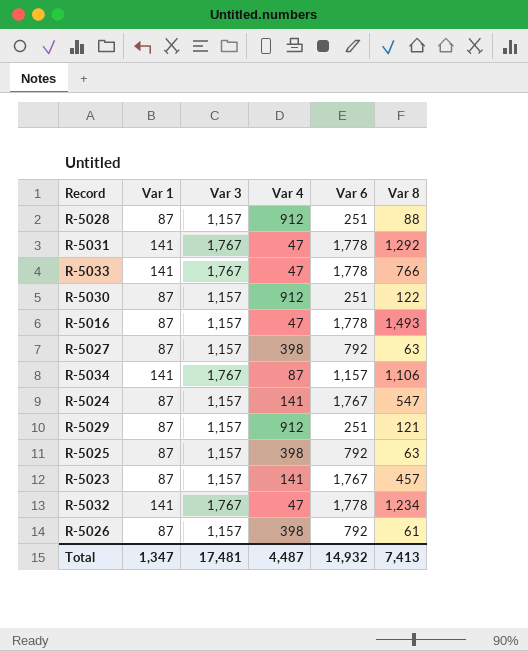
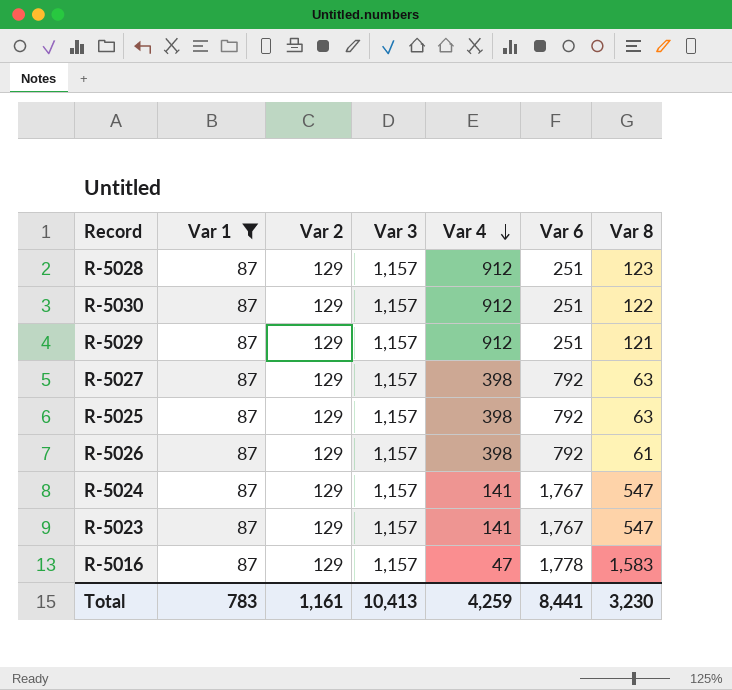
filter: none -> Var 1 = 87
row order: none -> Var 4 descending
column Var 2 | position: none -> 3
R-5028 | Var 8: 88 -> 123
R-5023 | Var 8: 457 -> 547
R-5016 | Var 8: 1,493 -> 1,583
Total | Var 1: 1,347 -> 783
Total | Var 3: 17,481 -> 10,413
Total | Var 4: 4,487 -> 4,259
Total | Var 6: 14,932 -> 8,441
Total | Var 8: 7,413 -> 3,230

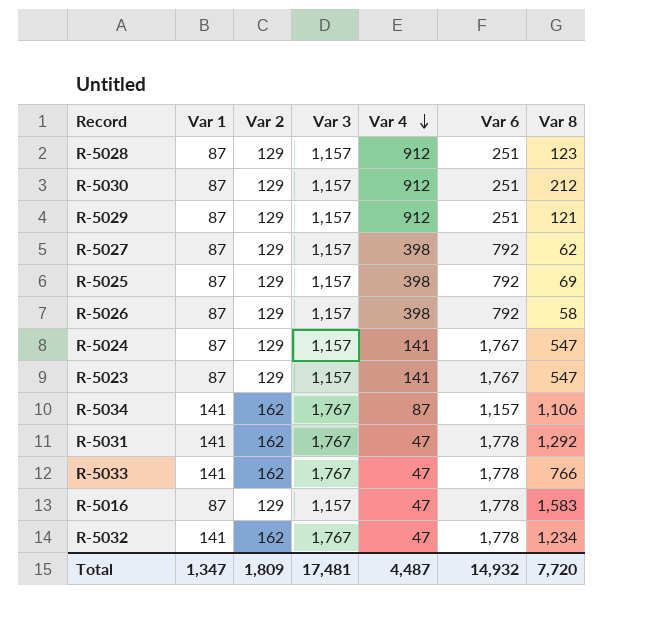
filter: Var 1 = 87 -> none
R-5030 | Var 8: 122 -> 212
R-5027 | Var 8: 63 -> 62
R-5025 | Var 8: 63 -> 69
R-5026 | Var 8: 61 -> 58
Total | Var 1: 783 -> 1,347
Total | Var 2: 1,161 -> 1,809
Total | Var 3: 10,413 -> 17,481
Total | Var 4: 4,259 -> 4,487
Total | Var 6: 8,441 -> 14,932
Total | Var 8: 3,230 -> 7,720

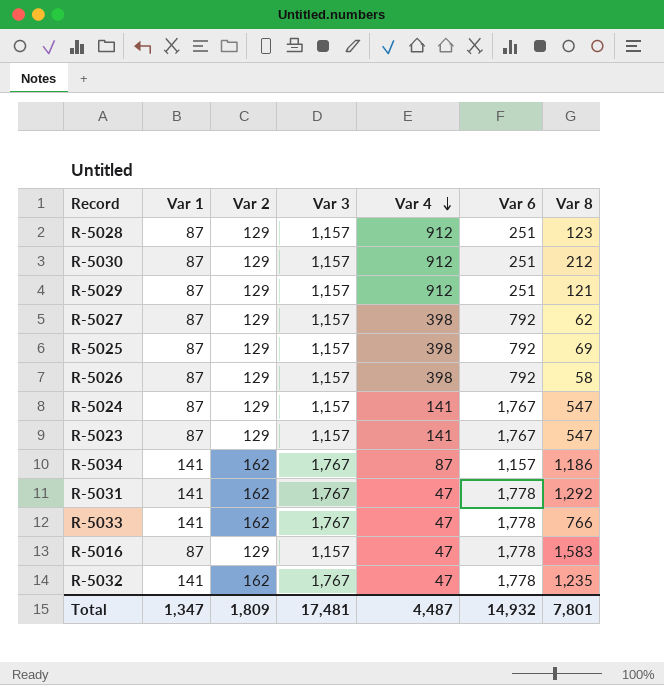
R-5034 | Var 8: 1,106 -> 1,186
R-5032 | Var 8: 1,234 -> 1,235
Total | Var 8: 7,720 -> 7,801

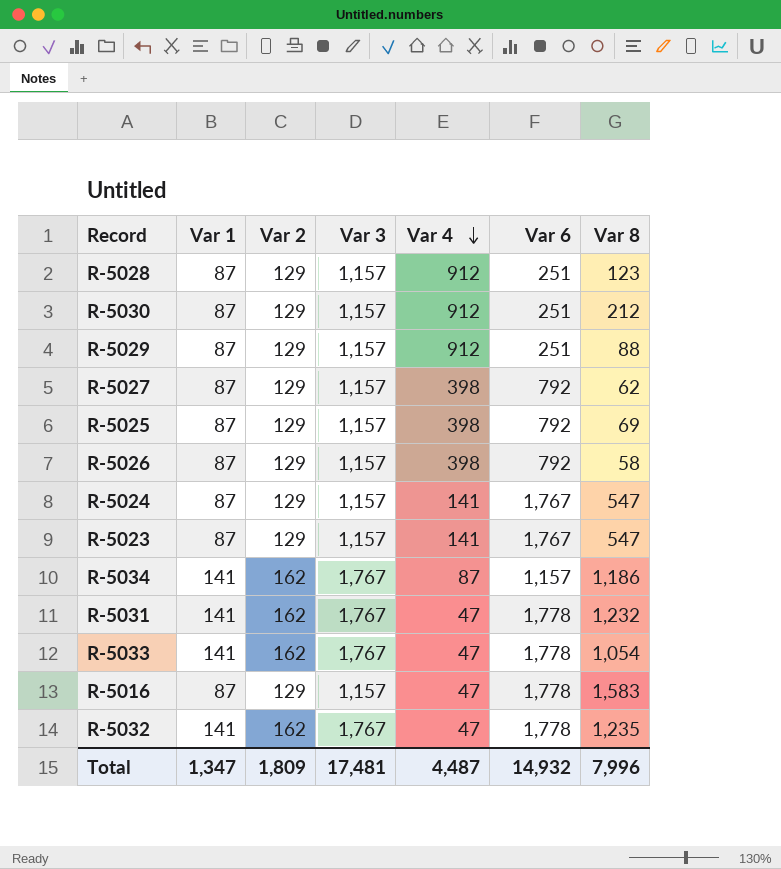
R-5029 | Var 8: 121 -> 88
R-5031 | Var 8: 1,292 -> 1,232
R-5033 | Var 8: 766 -> 1,054
Total | Var 8: 7,801 -> 7,996

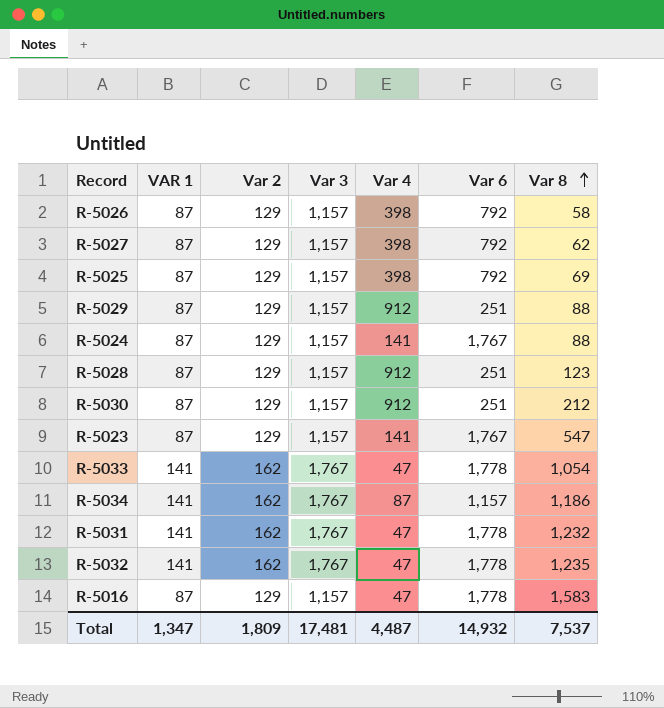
row order: Var 4 descending -> Var 8 ascending
column name: Var 1 -> VAR 1
R-5024 | Var 8: 547 -> 88
Total | Var 8: 7,996 -> 7,537

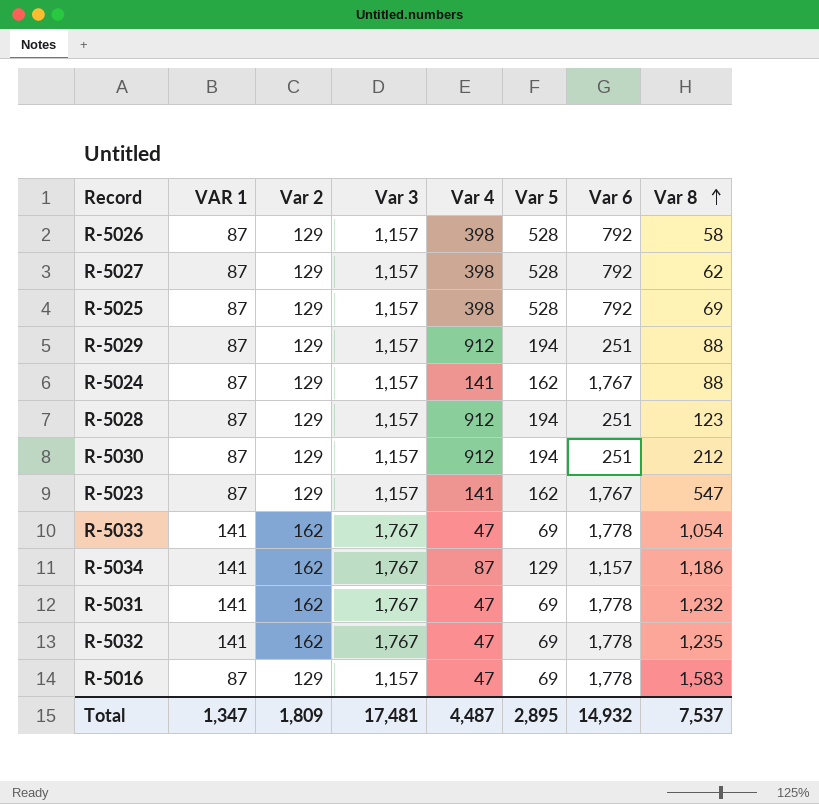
column Var 5 | position: none -> 6

